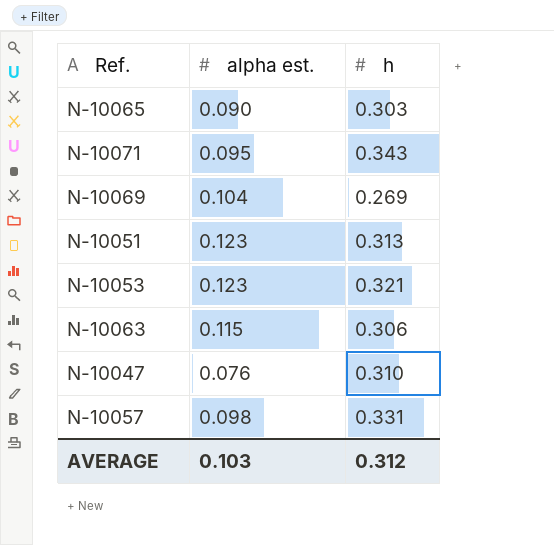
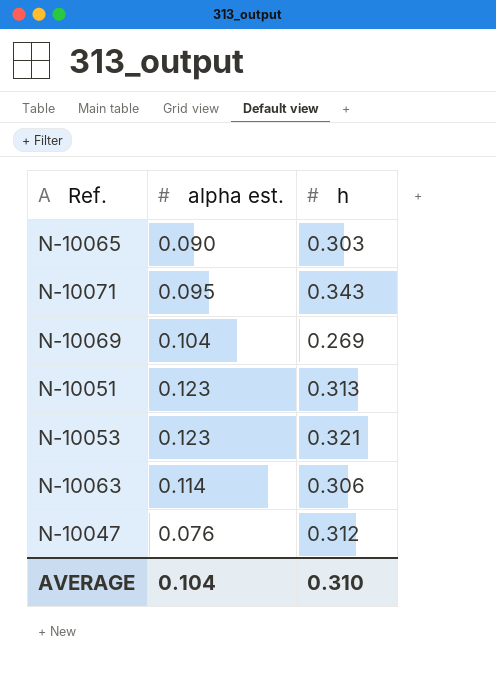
row N-10057: 0.098 | 0.331 -> none
N-10063 | alpha est.: 0.115 -> 0.114
N-10047 | h: 0.310 -> 0.312
AVERAGE | alpha est.: 0.103 -> 0.104
AVERAGE | h: 0.312 -> 0.310

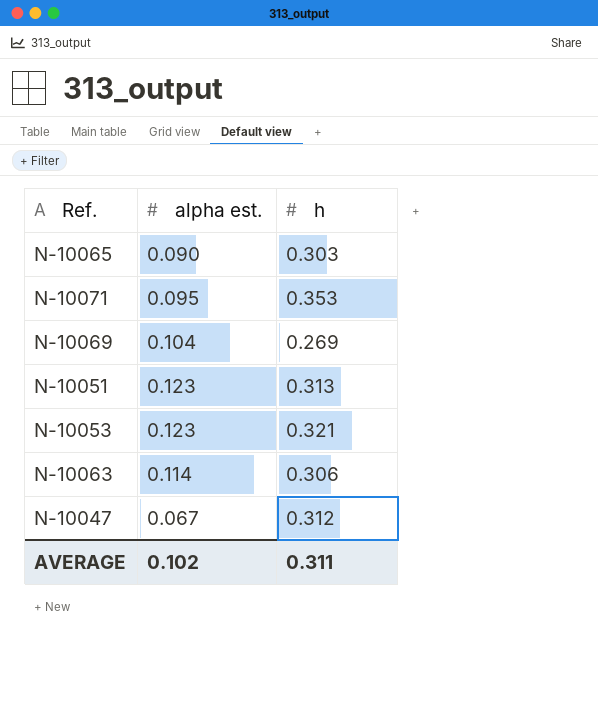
N-10071 | h: 0.343 -> 0.353
N-10047 | alpha est.: 0.076 -> 0.067
AVERAGE | alpha est.: 0.104 -> 0.102
AVERAGE | h: 0.310 -> 0.311

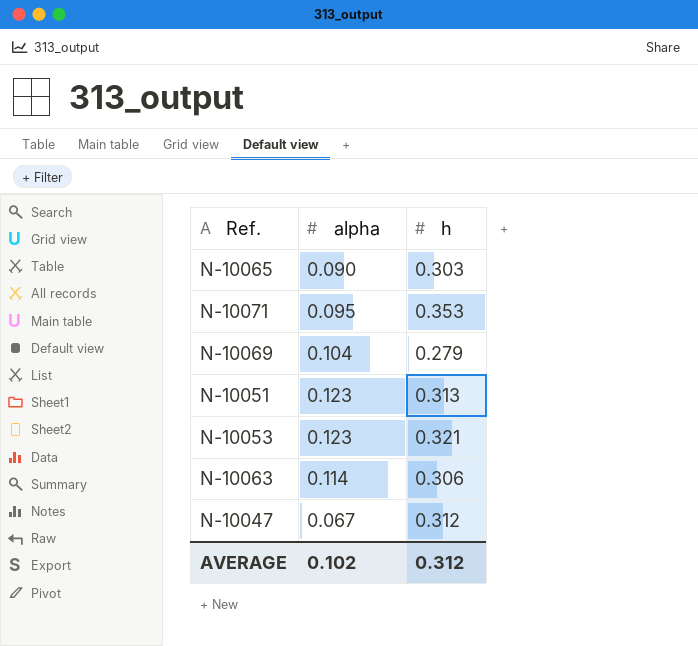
column name: alpha est. -> alpha
N-10069 | h: 0.269 -> 0.279
AVERAGE | h: 0.311 -> 0.312

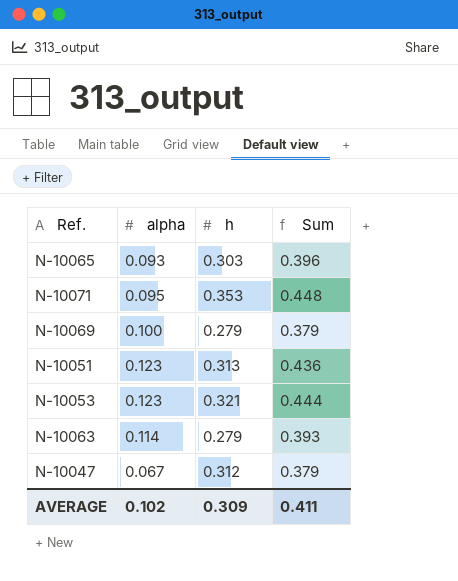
column Sum | formula: none -> [alpha] + [h]
N-10065 | alpha: 0.090 -> 0.093
N-10069 | alpha: 0.104 -> 0.100
N-10063 | h: 0.306 -> 0.279
AVERAGE | h: 0.312 -> 0.309

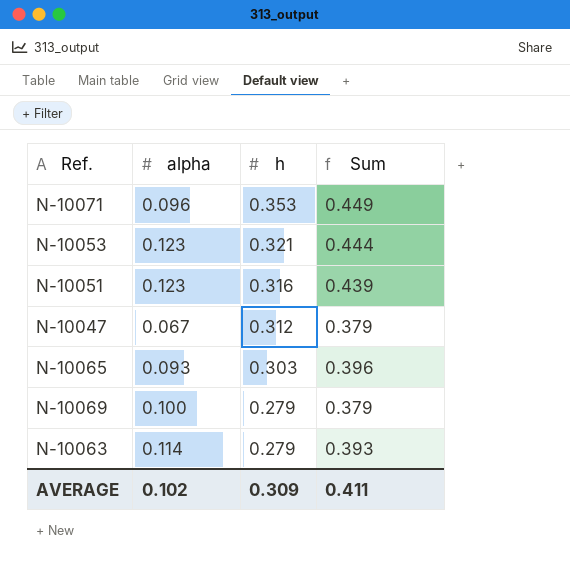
row order: none -> h descending
N-10071 | alpha: 0.095 -> 0.096
N-10071 | Sum: 0.448 -> 0.449
N-10051 | h: 0.313 -> 0.316
N-10051 | Sum: 0.436 -> 0.439

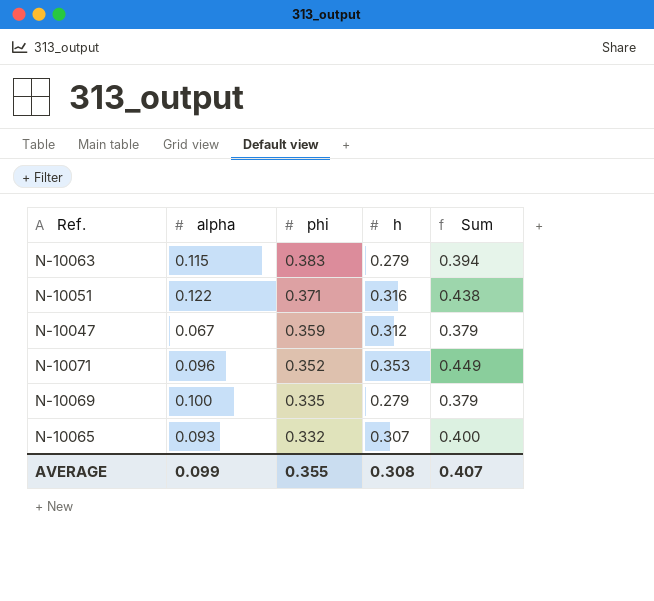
row order: h descending -> phi descending
column phi | position: none -> 3
row N-10053: 0.123 | 0.321 | 0.444 -> none
N-10063 | alpha: 0.114 -> 0.115
N-10063 | Sum: 0.393 -> 0.394
N-10051 | alpha: 0.123 -> 0.122
N-10051 | Sum: 0.439 -> 0.438
N-10065 | h: 0.303 -> 0.307
N-10065 | Sum: 0.396 -> 0.400
AVERAGE | alpha: 0.102 -> 0.099
AVERAGE | h: 0.309 -> 0.308
AVERAGE | Sum: 0.411 -> 0.407

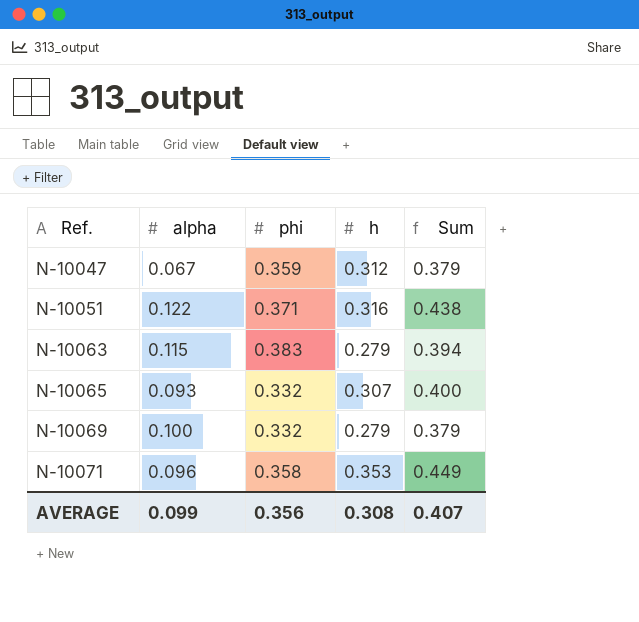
row order: phi descending -> Ref. ascending
N-10069 | phi: 0.335 -> 0.332
N-10071 | phi: 0.352 -> 0.358
AVERAGE | phi: 0.355 -> 0.356

